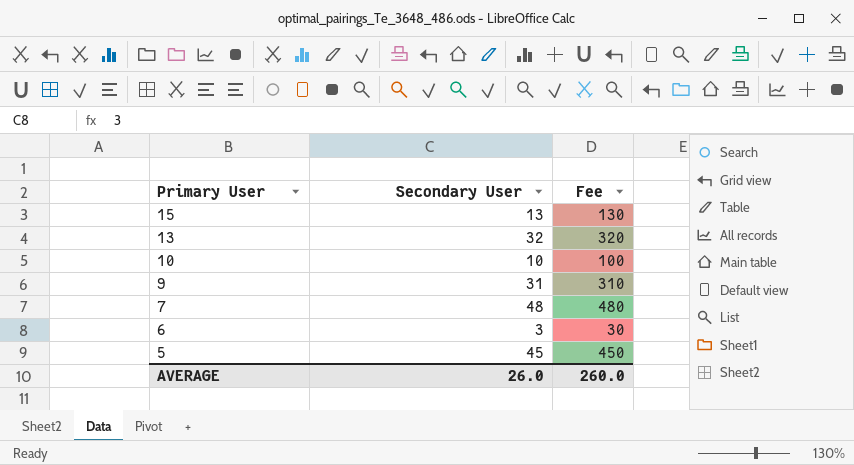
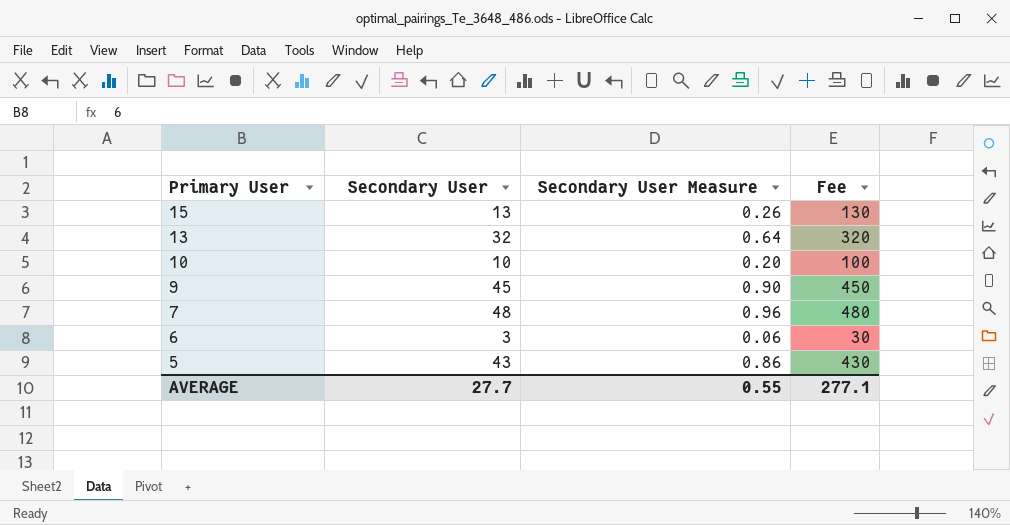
column Secondary User Measure | formula: none -> [Secondary User] * 0.02
9 | Secondary User: 31 -> 45
9 | Fee: 310 -> 450
5 | Secondary User: 45 -> 43
5 | Fee: 450 -> 430
AVERAGE | Secondary User: 26.0 -> 27.7
AVERAGE | Fee: 260.0 -> 277.1

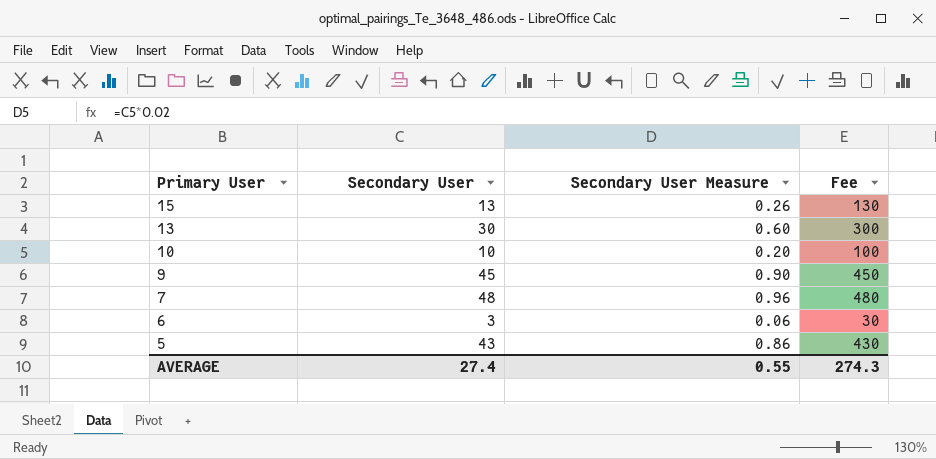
13 | Secondary User: 32 -> 30
13 | Secondary User Measure: 0.64 -> 0.60
13 | Fee: 320 -> 300
AVERAGE | Secondary User: 27.7 -> 27.4
AVERAGE | Fee: 277.1 -> 274.3

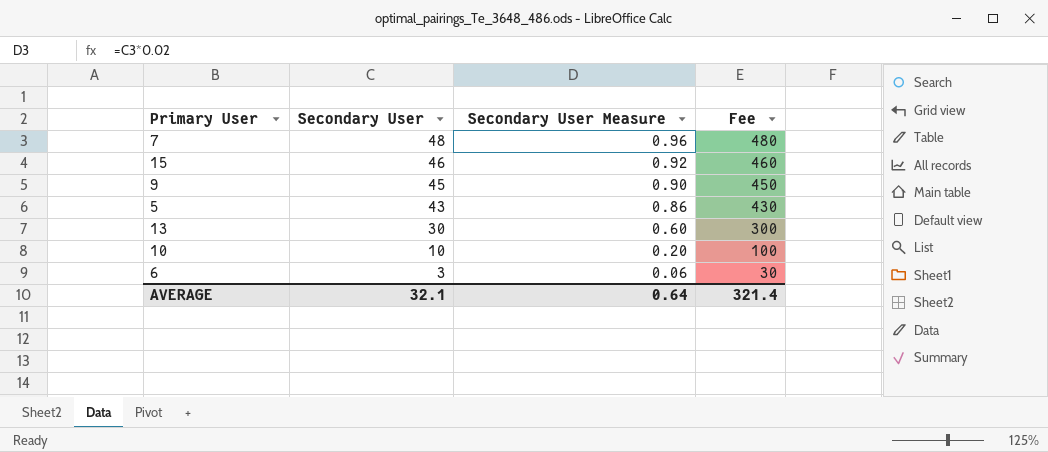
row order: Primary User descending -> Secondary User descending
15 | Secondary User: 13 -> 46
15 | Secondary User Measure: 0.26 -> 0.92
15 | Fee: 130 -> 460
AVERAGE | Secondary User: 27.4 -> 32.1
AVERAGE | Secondary User Measure: 0.55 -> 0.64
AVERAGE | Fee: 274.3 -> 321.4

